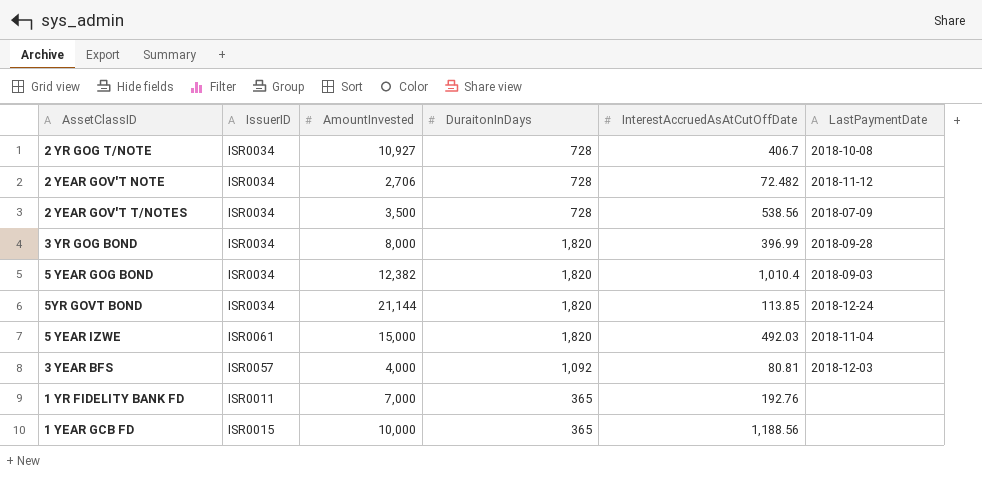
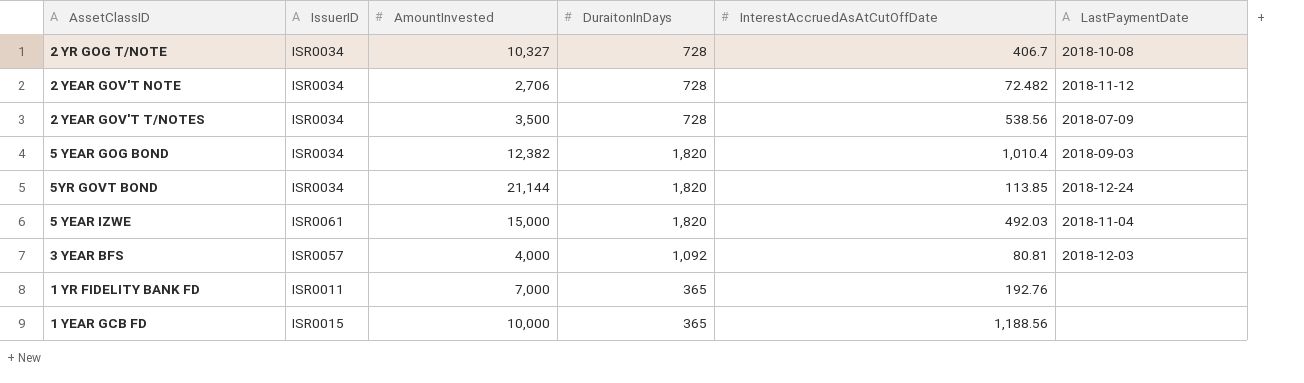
row 3 YR GOG BOND: ISR0034 | 8,000 | 1,820 | 396.99 | 2018-09-28 -> none
2 YR GOG T/NOTE | AmountInvested: 10,927 -> 10,327

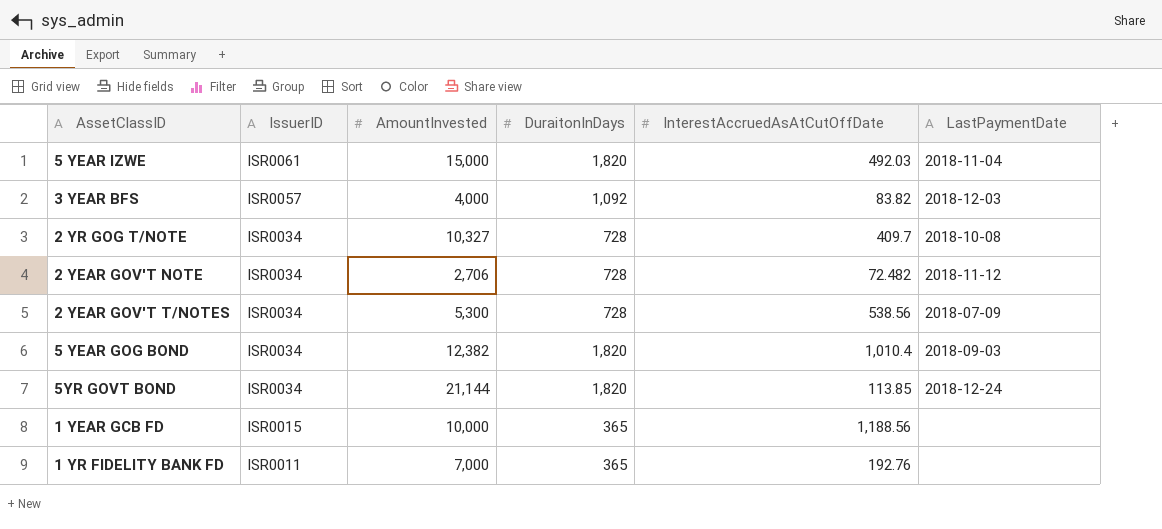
row order: none -> IssuerID descending
3 YEAR BFS | InterestAccruedAsAtCutOffDate: 80.81 -> 83.82
2 YR GOG T/NOTE | InterestAccruedAsAtCutOffDate: 406.7 -> 409.7
2 YEAR GOV'T T/NOTES | AmountInvested: 3,500 -> 5,300

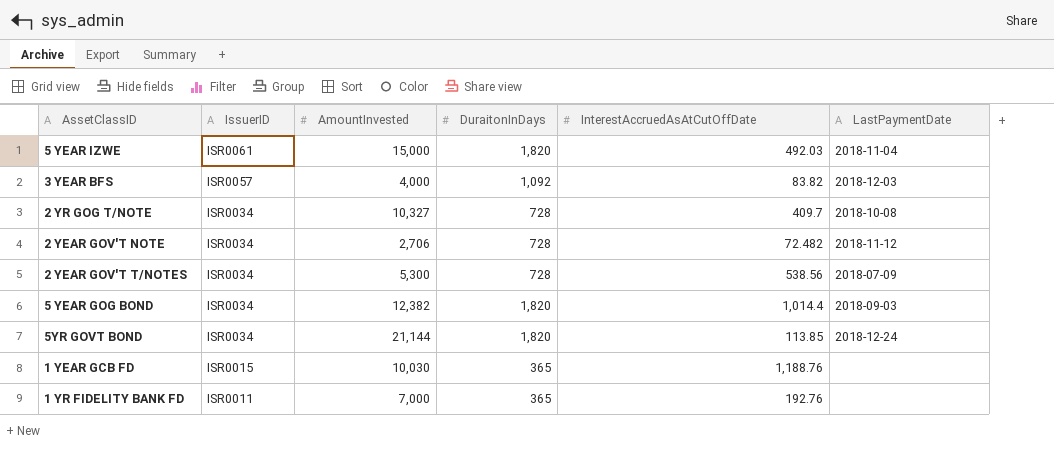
5 YEAR GOG BOND | InterestAccruedAsAtCutOffDate: 1,010.4 -> 1,014.4
1 YEAR GCB FD | AmountInvested: 10,000 -> 10,030
1 YEAR GCB FD | InterestAccruedAsAtCutOffDate: 1,188.56 -> 1,188.76

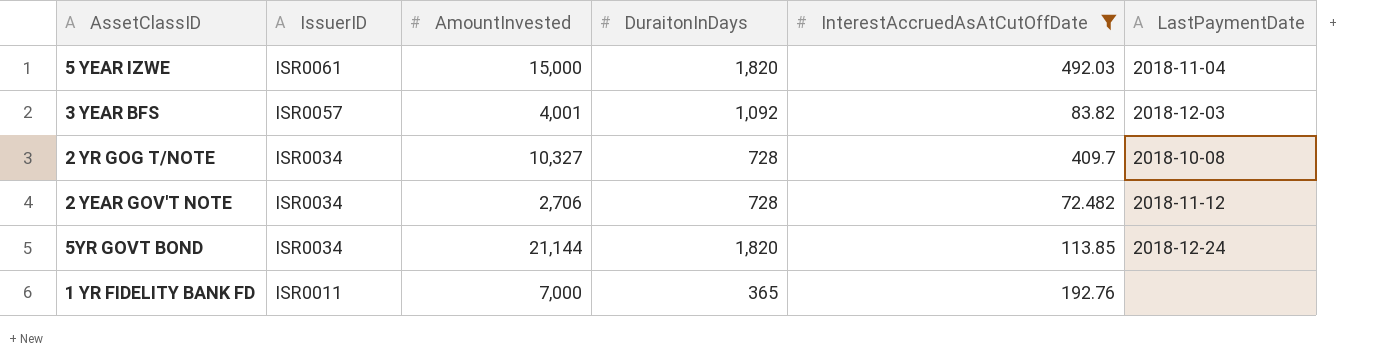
filter: none -> InterestAccruedAsAtCutOffDate <= 492.03
3 YEAR BFS | AmountInvested: 4,000 -> 4,001

